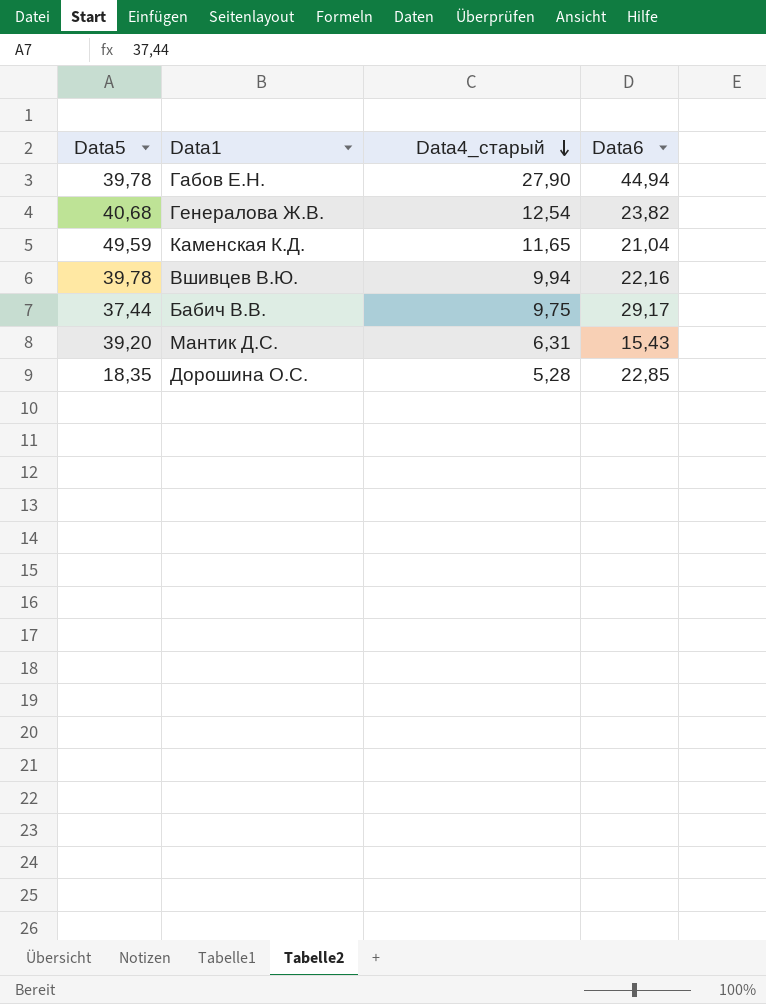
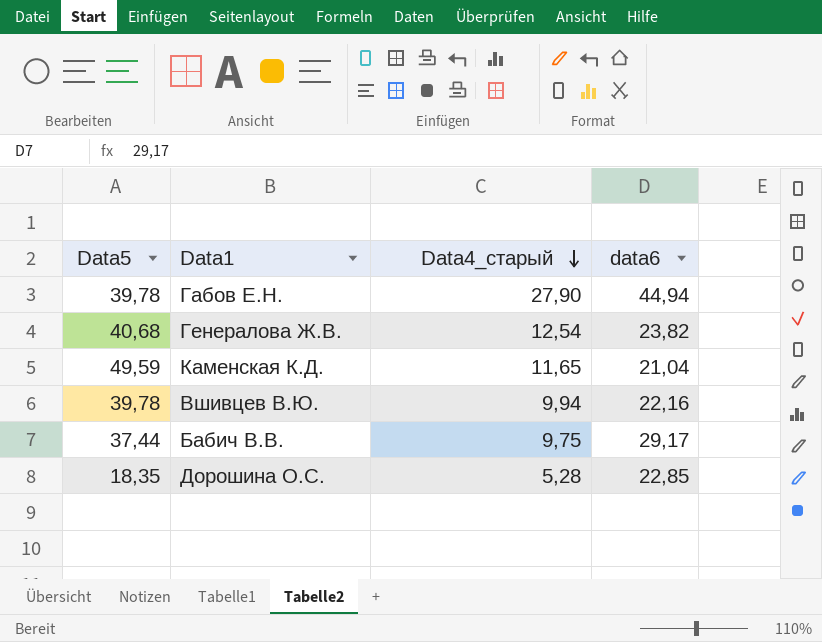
column name: Data6 -> data6
row Мантик Д.С.: 39,20 | 6,31 | 15,43 -> none

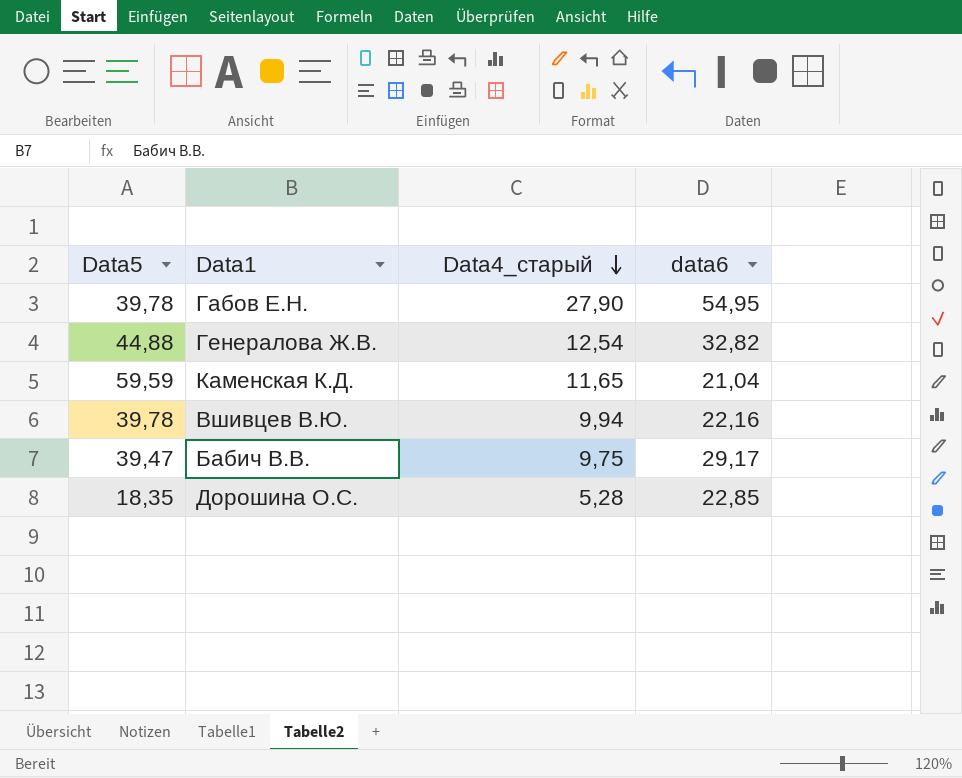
Габов Е.Н. | data6: 44,94 -> 54,95
Генералова Ж.В. | Data5: 40,68 -> 44,88
Генералова Ж.В. | data6: 23,82 -> 32,82
Каменская К.Д. | Data5: 49,59 -> 59,59
Бабич В.В. | Data5: 37,44 -> 39,47

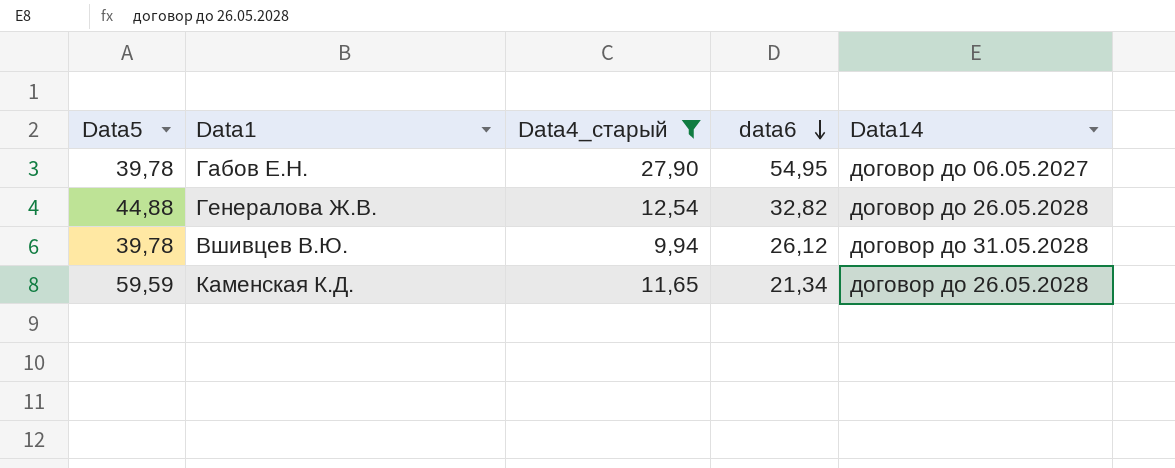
filter: none -> Data4_старый >= 9,94
row order: Data4_старый descending -> data6 descending
column Data14 | position: none -> 5
Вшивцев В.Ю. | data6: 22,16 -> 26,12
Каменская К.Д. | data6: 21,04 -> 21,34

